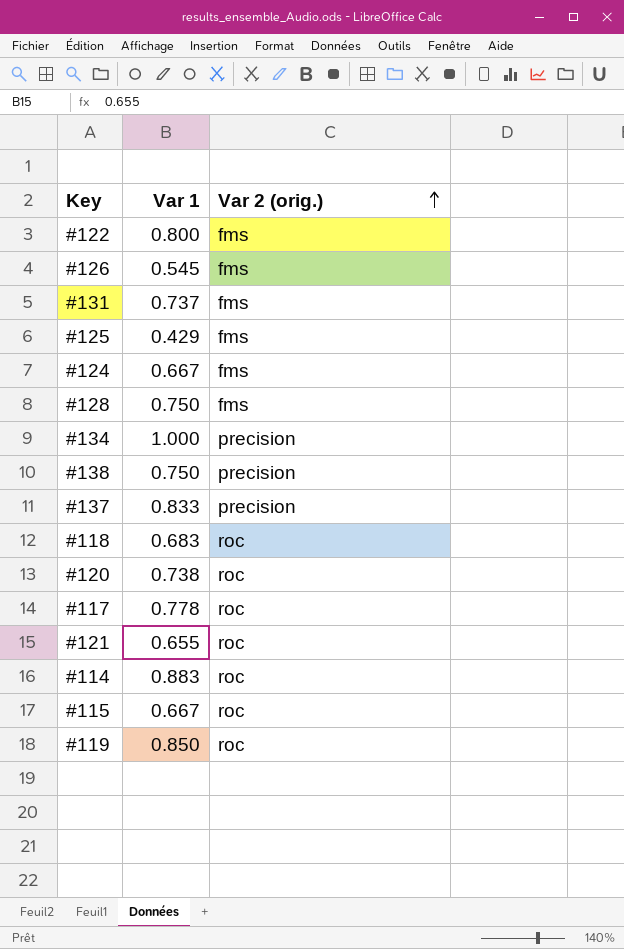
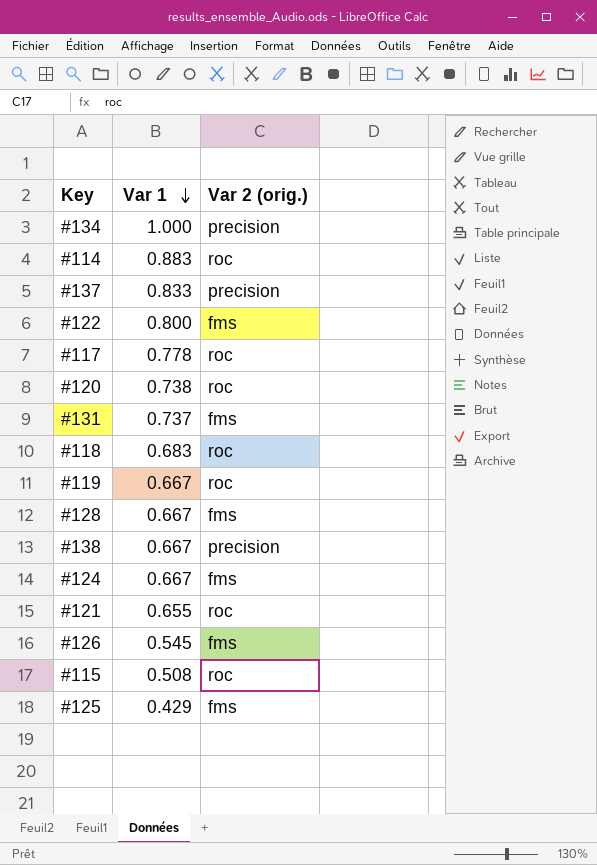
row order: Var 2 (orig.) ascending -> Var 1 descending
#119 | Var 1: 0.850 -> 0.667
#128 | Var 1: 0.750 -> 0.667
#138 | Var 1: 0.750 -> 0.667
#115 | Var 1: 0.667 -> 0.508

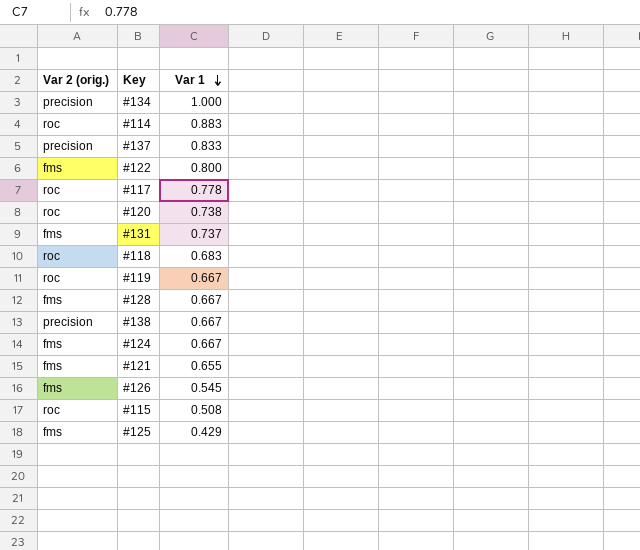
column Var 2 (orig.) | position: 3 -> 1
#121 | Var 2 (orig.): roc -> fms

